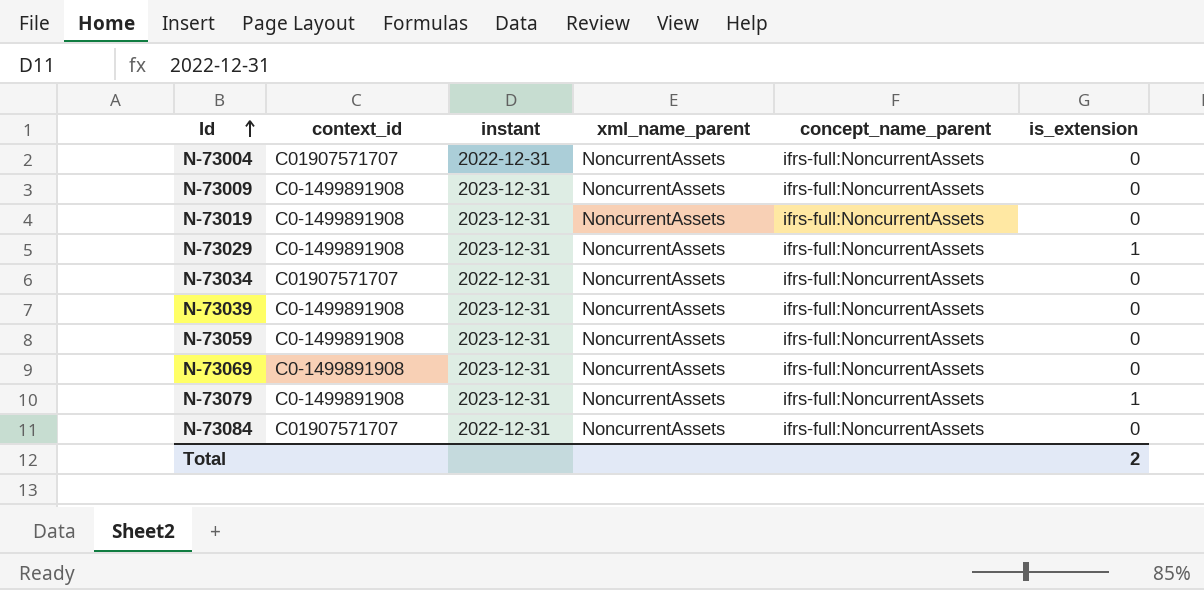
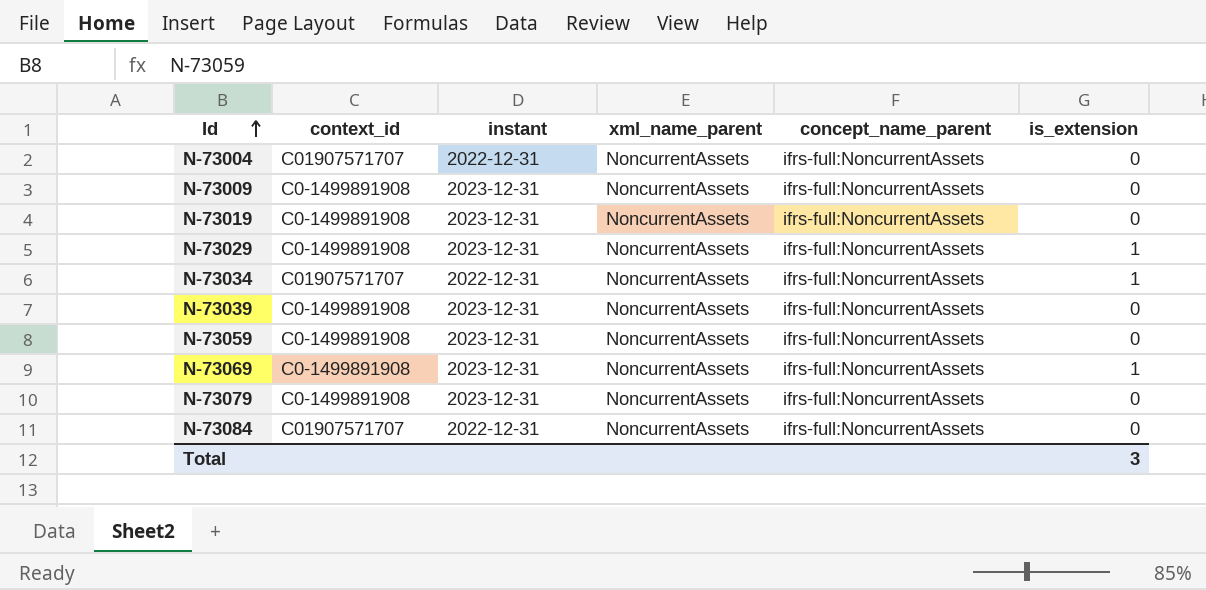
N-73034 | is_extension: 0 -> 1
N-73069 | is_extension: 0 -> 1
N-73079 | is_extension: 1 -> 0
Total | is_extension: 2 -> 3

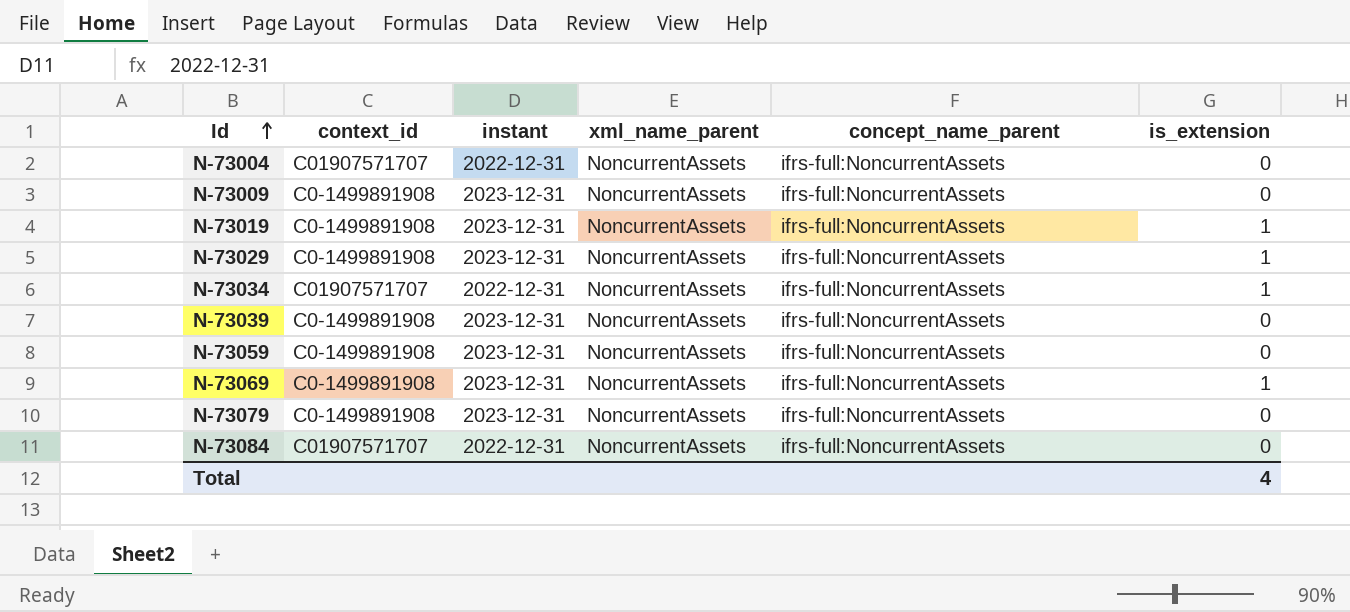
N-73019 | is_extension: 0 -> 1
Total | is_extension: 3 -> 4

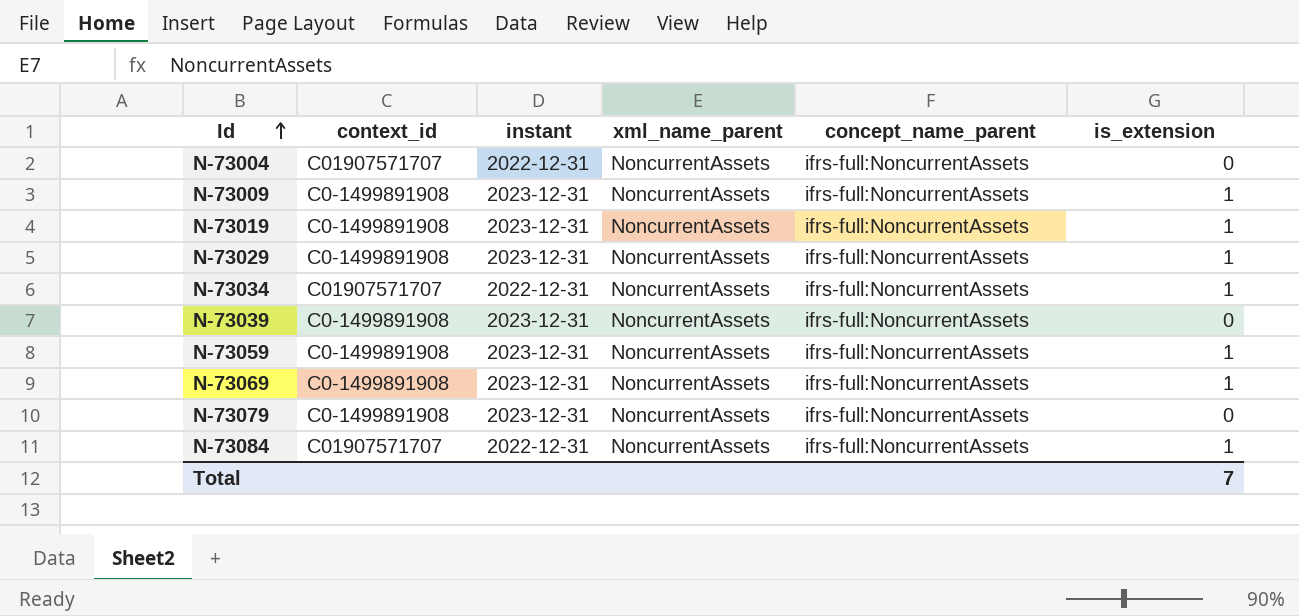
N-73009 | is_extension: 0 -> 1
N-73059 | is_extension: 0 -> 1
N-73084 | is_extension: 0 -> 1
Total | is_extension: 4 -> 7

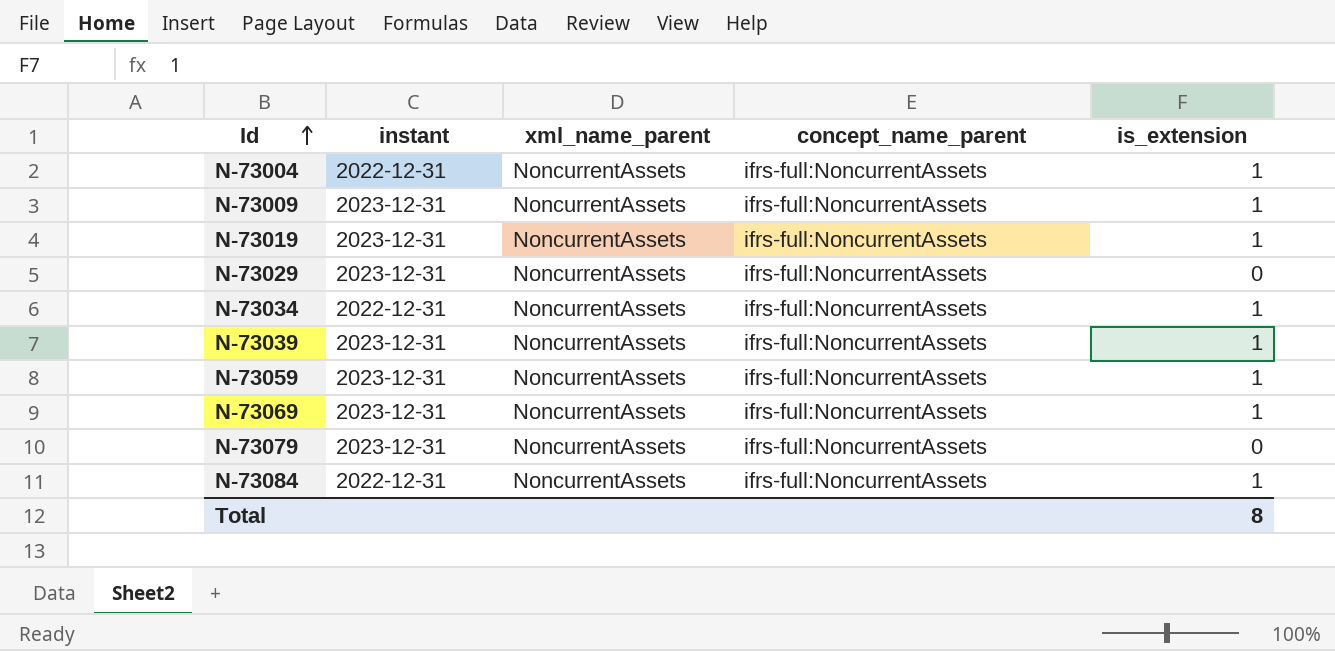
column context_id | position: 2 -> none
N-73004 | is_extension: 0 -> 1
N-73029 | is_extension: 1 -> 0
N-73039 | is_extension: 0 -> 1
Total | is_extension: 7 -> 8

